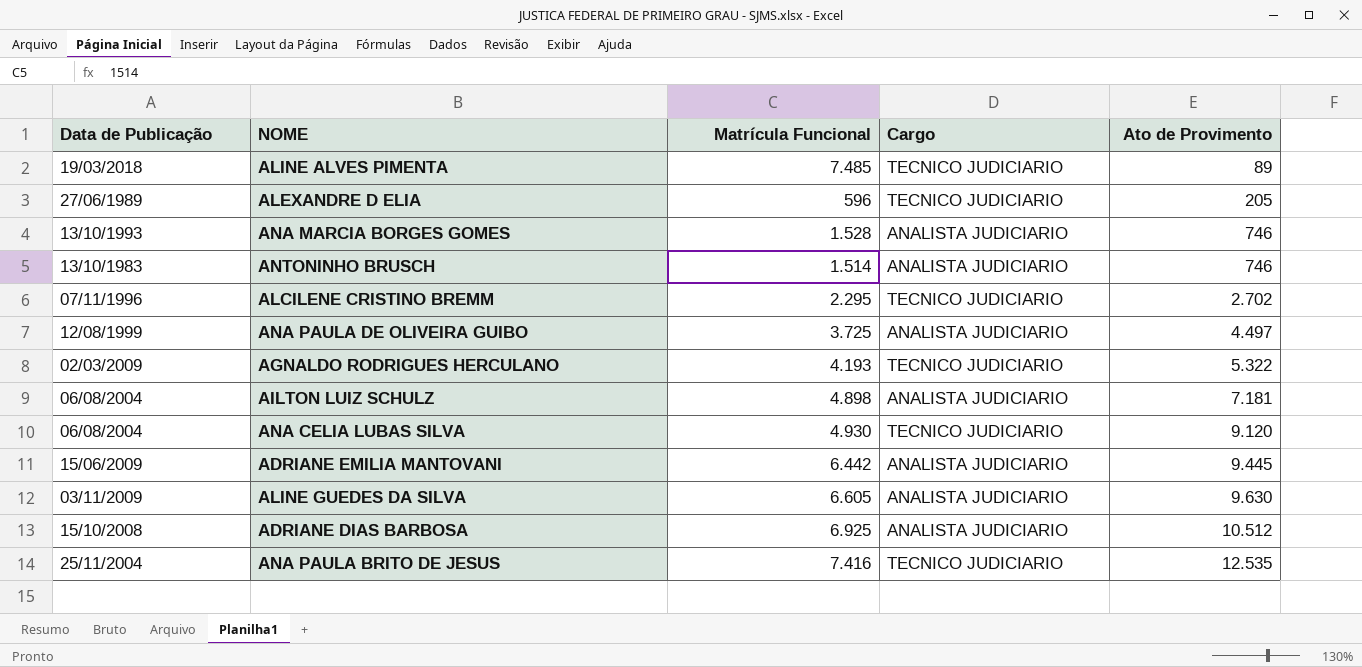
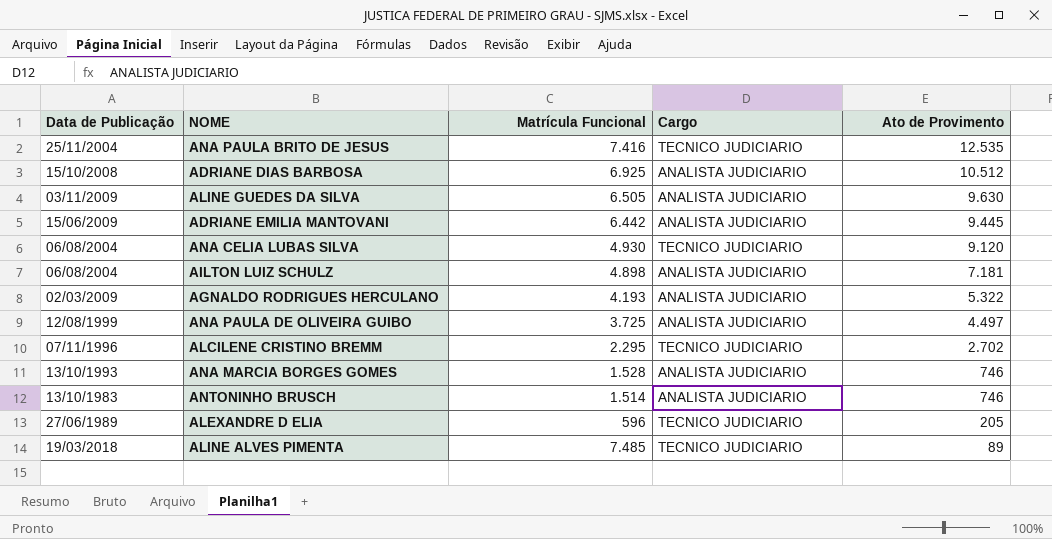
row order: Ato de Provimento ascending -> Ato de Provimento descending
ALINE GUEDES DA SILVA | Matrícula Funcional: 6.605 -> 6.505
AGNALDO RODRIGUES HERCULANO | Cargo: TECNICO JUDICIARIO -> ANALISTA JUDICIARIO

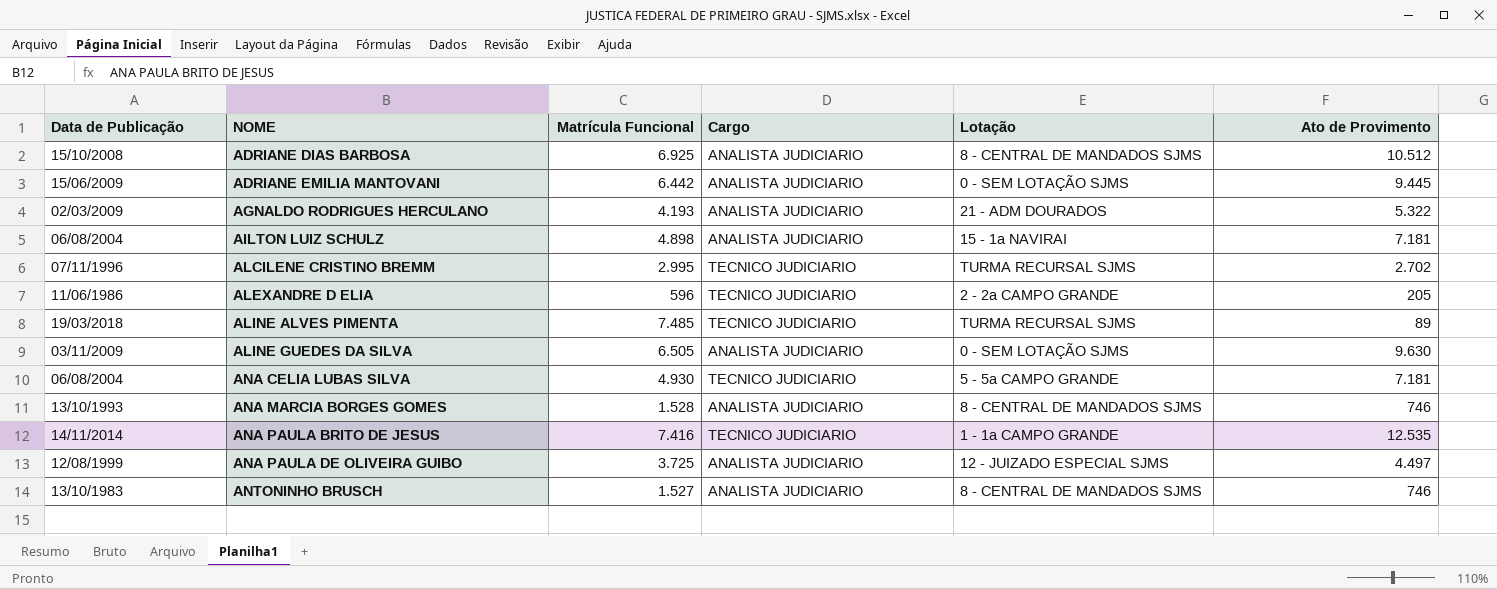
row order: Ato de Provimento descending -> NOME ascending
column Lotação | position: none -> 5
ALCILENE CRISTINO BREMM | Matrícula Funcional: 2.295 -> 2.995
ALEXANDRE D ELIA | Data de Publicação: 27/06/1989 -> 11/06/1986
ANA CELIA LUBAS SILVA | Ato de Provimento: 9.120 -> 7.181
ANA PAULA BRITO DE JESUS | Data de Publicação: 25/11/2004 -> 14/11/2014
ANTONINHO BRUSCH | Matrícula Funcional: 1.514 -> 1.527

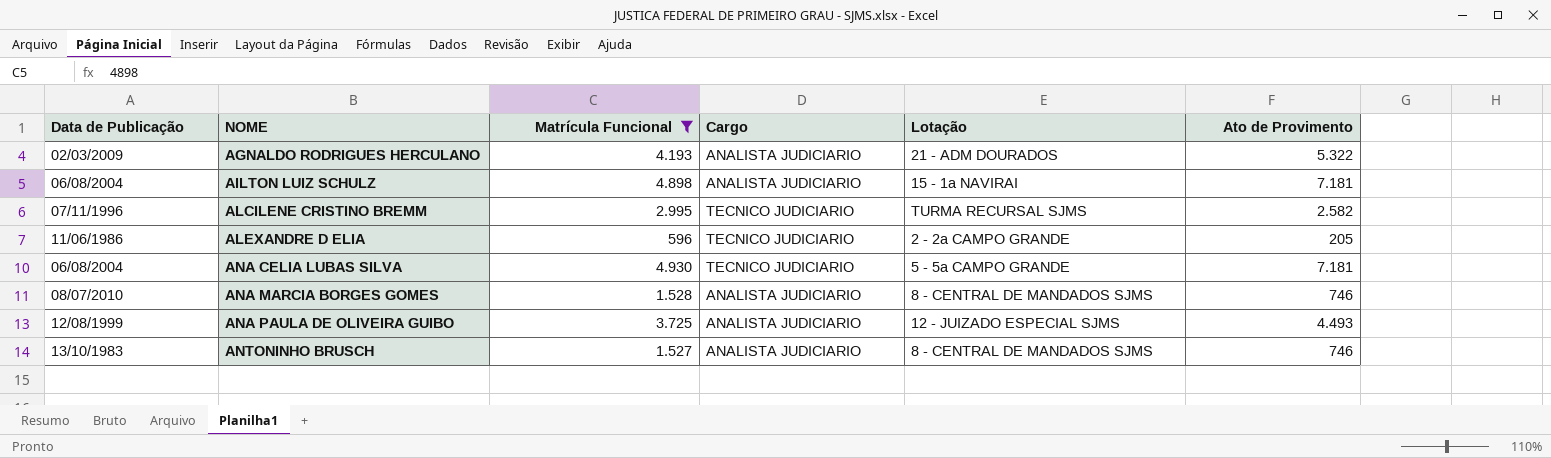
filter: none -> Matrícula Funcional <= 4.930
ALCILENE CRISTINO BREMM | Ato de Provimento: 2.702 -> 2.582
ANA MARCIA BORGES GOMES | Data de Publicação: 13/10/1993 -> 08/07/2010
ANA PAULA DE OLIVEIRA GUIBO | Ato de Provimento: 4.497 -> 4.493

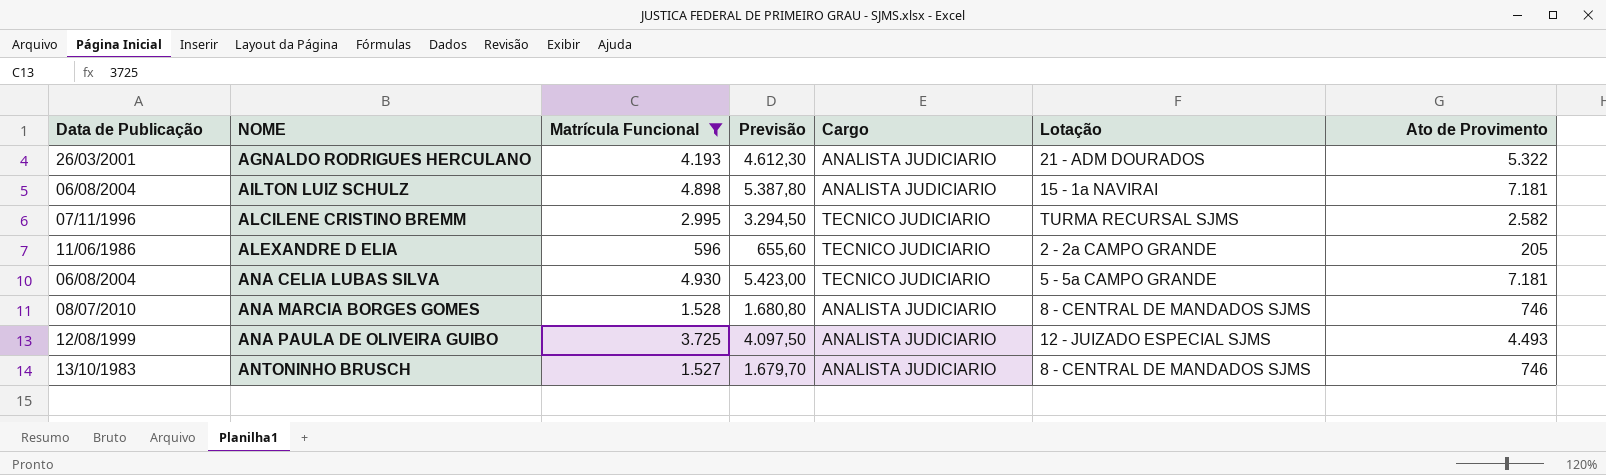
column Previsão | formula: none -> [Matrícula Funcional] * 1,1
AGNALDO RODRIGUES HERCULANO | Data de Publicação: 02/03/2009 -> 26/03/2001

